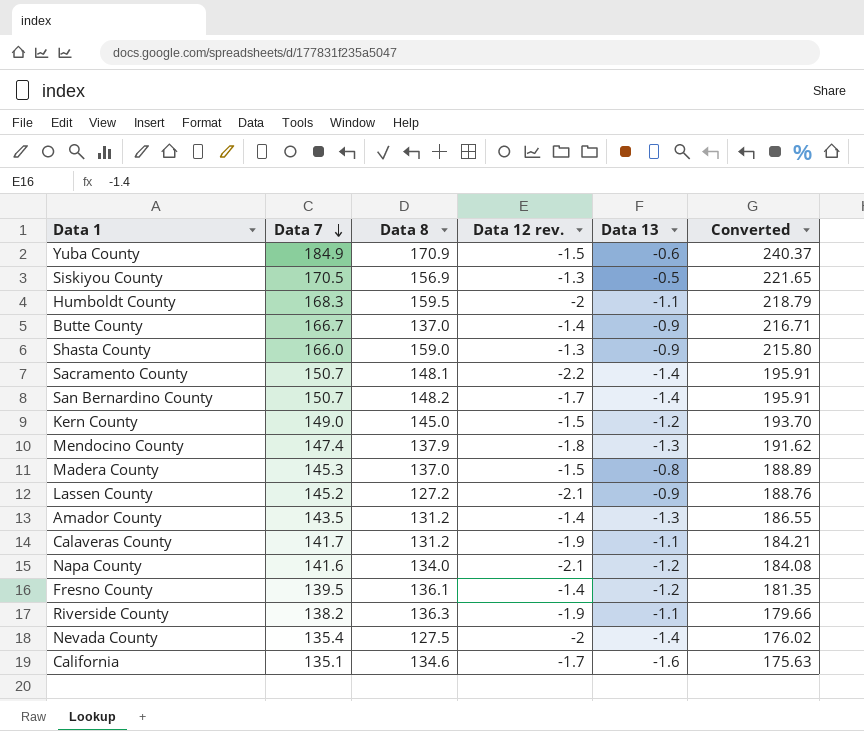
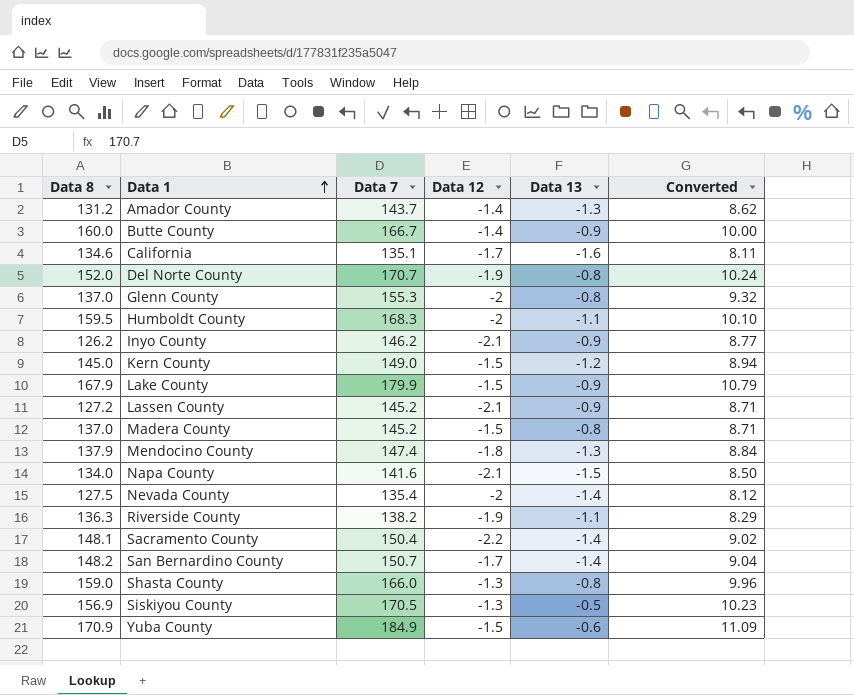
row order: Data 7 descending -> Data 1 ascending
column Data 8 | position: 3 -> 1
column name: Data 12 rev. -> Data 12
column Converted | formula: [Data 7] * 1.3 -> [Data 7] * 0.06
row Calaveras County: 141.7 | 131.2 | -1.9 | -1.1 | 184.21 -> none
row Fresno County: 139.5 | 136.1 | -1.4 | -1.2 | 181.35 -> none
Amador County | Data 7: 143.5 -> 143.7
Butte County | Data 8: 137.0 -> 160.0
row Del Norte County: none -> 152.0 | 170.7 | -1.9 | -0.8 | 10.24
row Glenn County: none -> 137.0 | 155.3 | -2 | -0.8 | 9.32
row Inyo County: none -> 126.2 | 146.2 | -2.1 | -0.9 | 8.77
row Lake County: none -> 167.9 | 179.9 | -1.5 | -0.9 | 10.79
Madera County | Data 7: 145.3 -> 145.2
Napa County | Data 13: -1.2 -> -1.5
Sacramento County | Data 7: 150.7 -> 150.4
Shasta County | Data 13: -0.9 -> -0.8

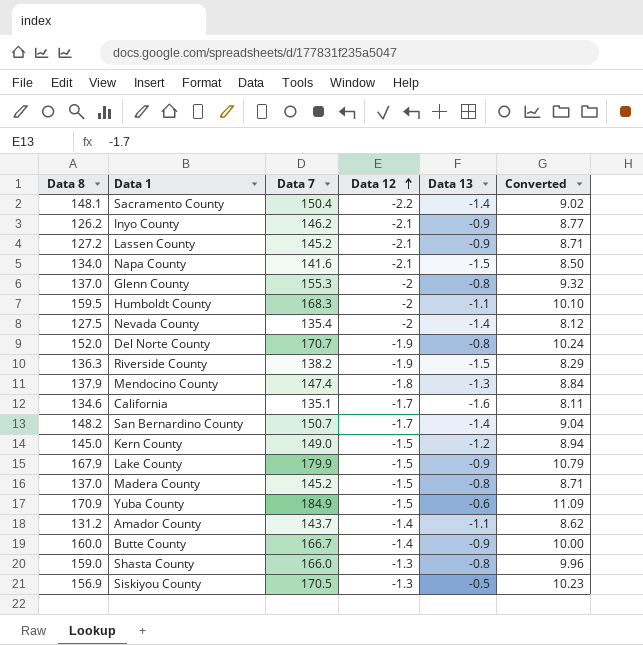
row order: Data 1 ascending -> Data 12 ascending
Riverside County | Data 13: -1.1 -> -1.5
Amador County | Data 13: -1.3 -> -1.1

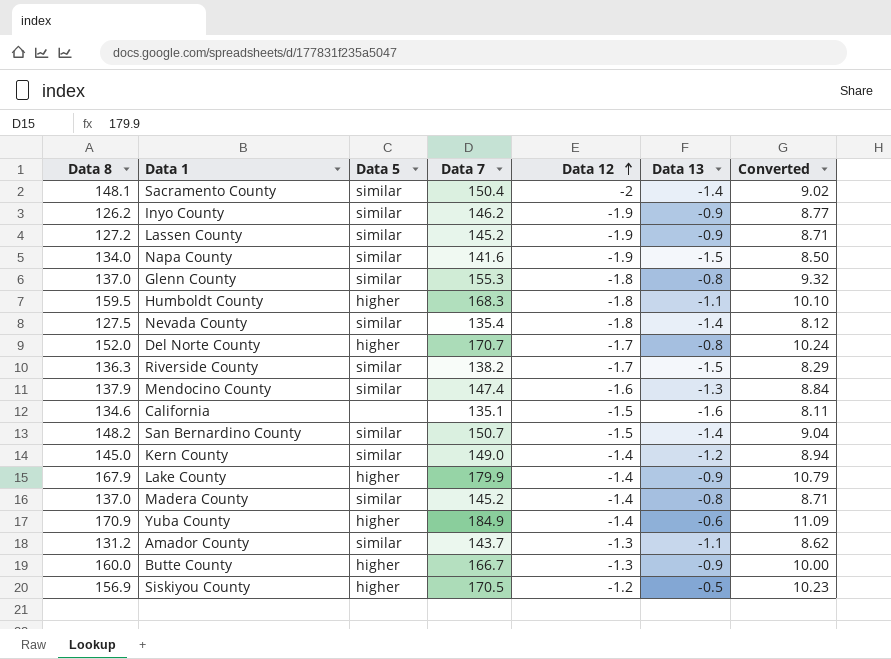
column Data 5 | position: none -> 3
row Shasta County: 159.0 | 166.0 | -1.3 | -0.8 | 9.96 -> none
Sacramento County | Data 12: -2.2 -> -2
Inyo County | Data 12: -2.1 -> -1.9
Lassen County | Data 12: -2.1 -> -1.9
Napa County | Data 12: -2.1 -> -1.9
Glenn County | Data 12: -2 -> -1.8
Humboldt County | Data 12: -2 -> -1.8
Nevada County | Data 12: -2 -> -1.8
Del Norte County | Data 12: -1.9 -> -1.7
Riverside County | Data 12: -1.9 -> -1.7
Mendocino County | Data 12: -1.8 -> -1.6
California | Data 12: -1.7 -> -1.5
San Bernardino County | Data 12: -1.7 -> -1.5
Kern County | Data 12: -1.5 -> -1.4
Lake County | Data 12: -1.5 -> -1.4
Madera County | Data 12: -1.5 -> -1.4
Yuba County | Data 12: -1.5 -> -1.4
Amador County | Data 12: -1.4 -> -1.3
Butte County | Data 12: -1.4 -> -1.3
Siskiyou County | Data 12: -1.3 -> -1.2

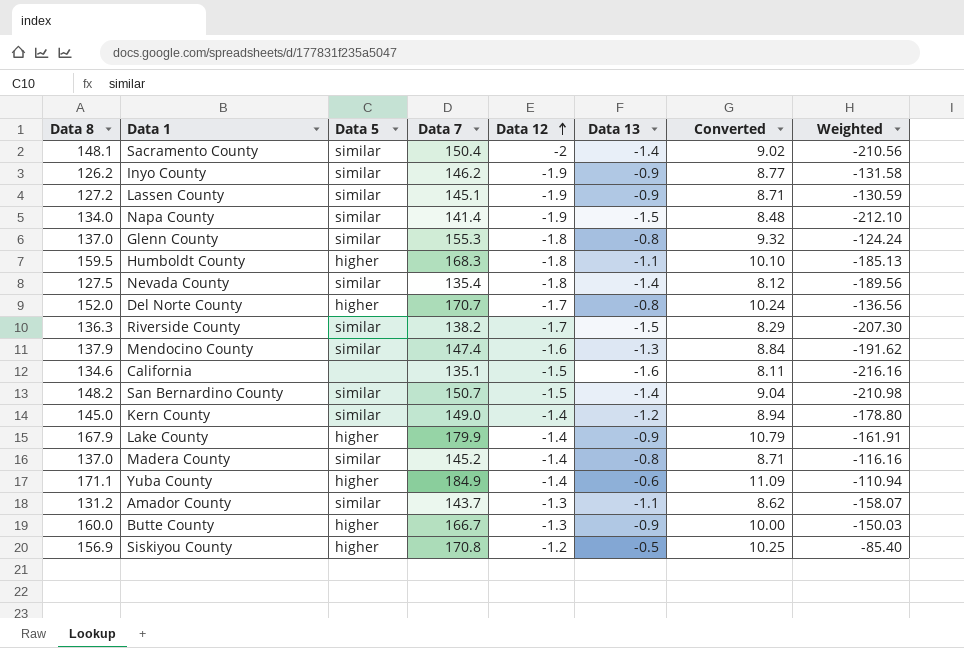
column Weighted | formula: none -> [Data 7] * [Data 13]
Lassen County | Data 7: 145.2 -> 145.1
Napa County | Data 7: 141.6 -> 141.4
Napa County | Converted: 8.50 -> 8.48
Yuba County | Data 8: 170.9 -> 171.1
Siskiyou County | Data 7: 170.5 -> 170.8
Siskiyou County | Converted: 10.23 -> 10.25

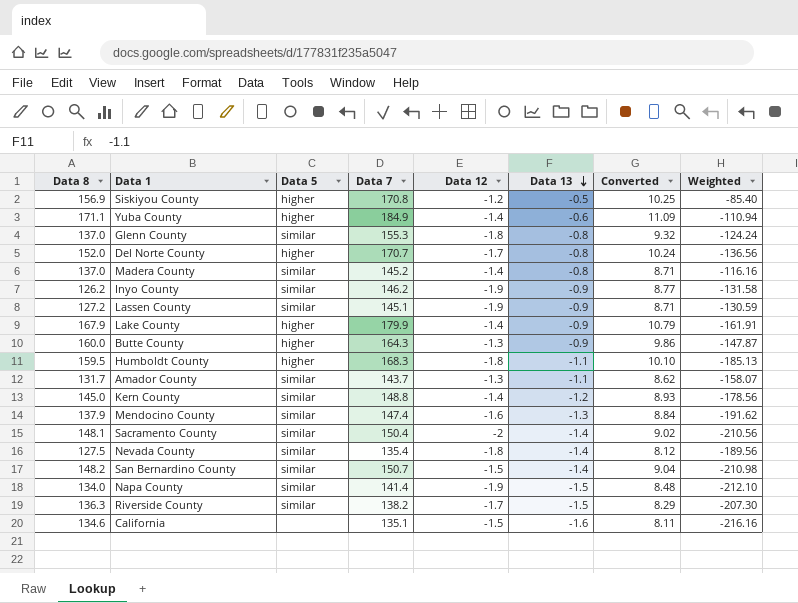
row order: Data 12 ascending -> Data 13 descending
Butte County | Data 7: 166.7 -> 164.3
Butte County | Converted: 10.00 -> 9.86
Butte County | Weighted: -150.03 -> -147.87
Amador County | Data 8: 131.2 -> 131.7
Kern County | Data 7: 149.0 -> 148.8
Kern County | Converted: 8.94 -> 8.93
Kern County | Weighted: -178.80 -> -178.56

